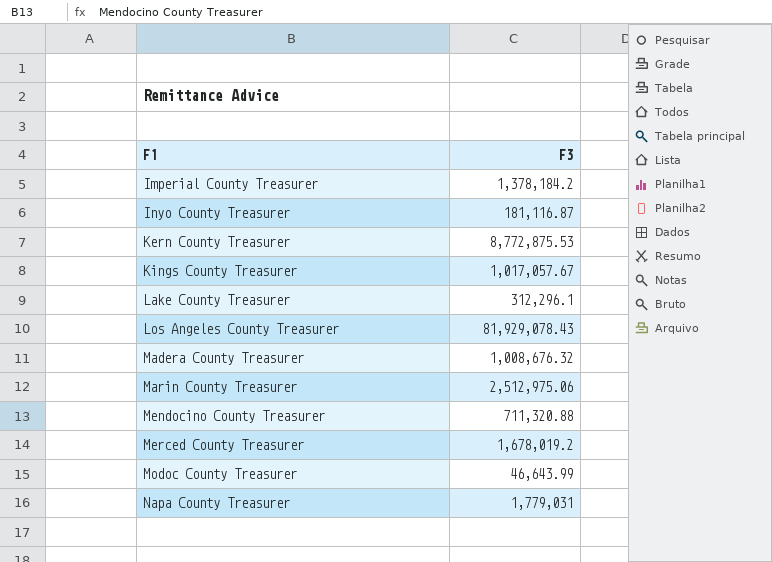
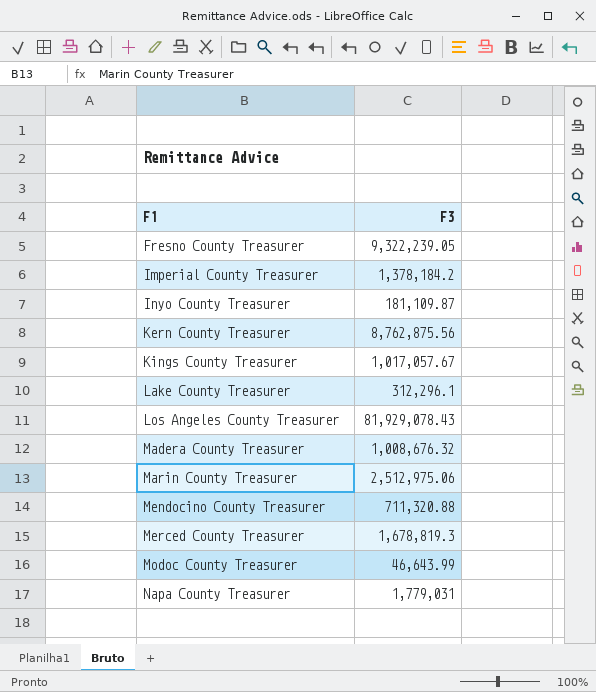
row Fresno County Treasurer: none -> 9,322,239.05
Inyo County Treasurer | F3: 181,116.87 -> 181,109.87
Kern County Treasurer | F3: 8,772,875.53 -> 8,762,875.56
Merced County Treasurer | F3: 1,678,019.2 -> 1,678,819.3

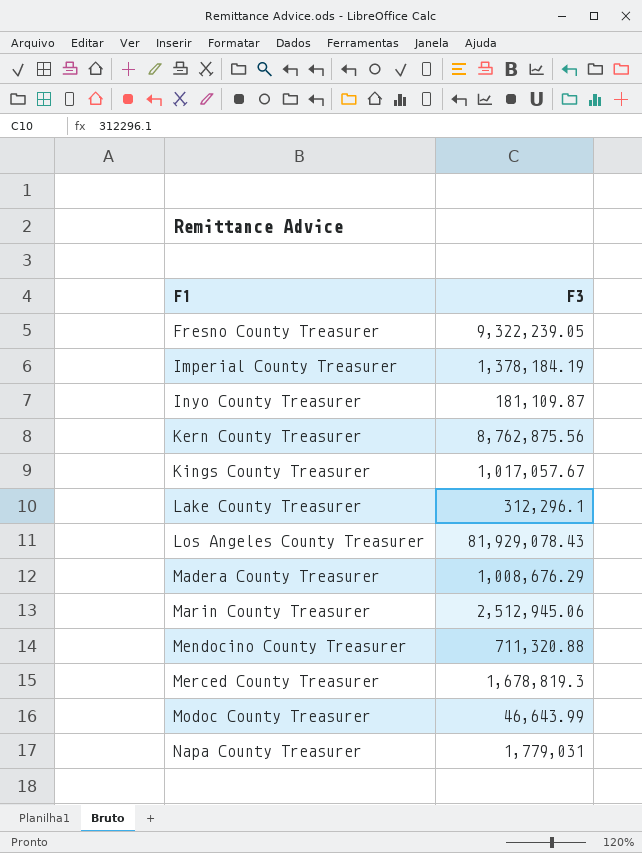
Imperial County Treasurer | F3: 1,378,184.2 -> 1,378,184.19
Madera County Treasurer | F3: 1,008,676.32 -> 1,008,676.29
Marin County Treasurer | F3: 2,512,975.06 -> 2,512,945.06

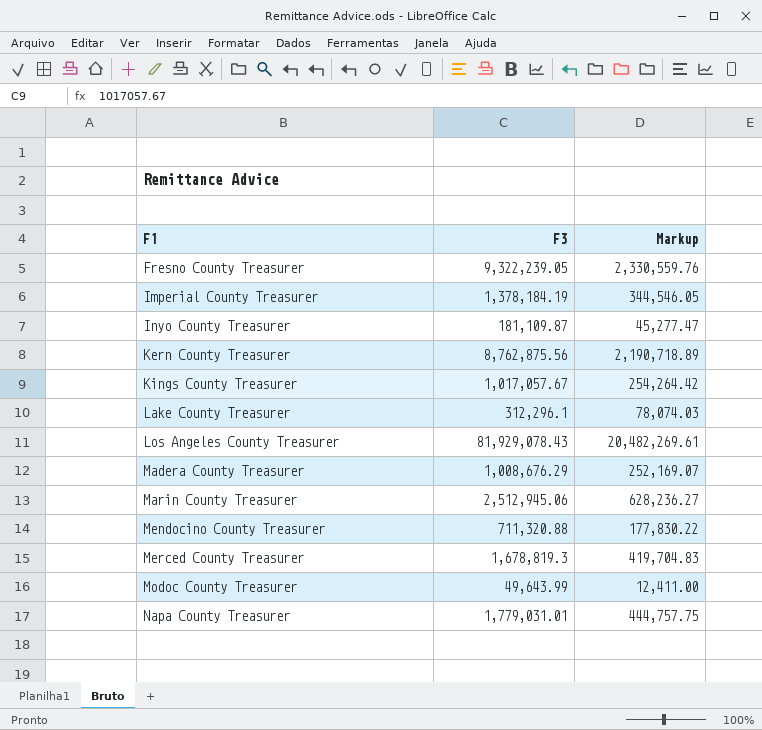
column Markup | formula: none -> [F3] * 0.25
Modoc County Treasurer | F3: 46,643.99 -> 49,643.99
Napa County Treasurer | F3: 1,779,031 -> 1,779,031.01

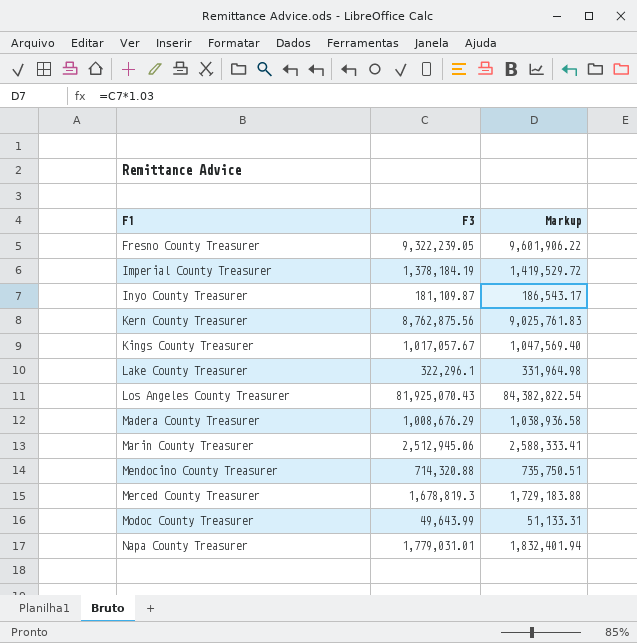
column Markup | formula: [F3] * 0.25 -> [F3] * 1.03
Lake County Treasurer | F3: 312,296.1 -> 322,296.1
Los Angeles County Treasurer | F3: 81,929,078.43 -> 81,925,070.43
Mendocino County Treasurer | F3: 711,320.88 -> 714,320.88

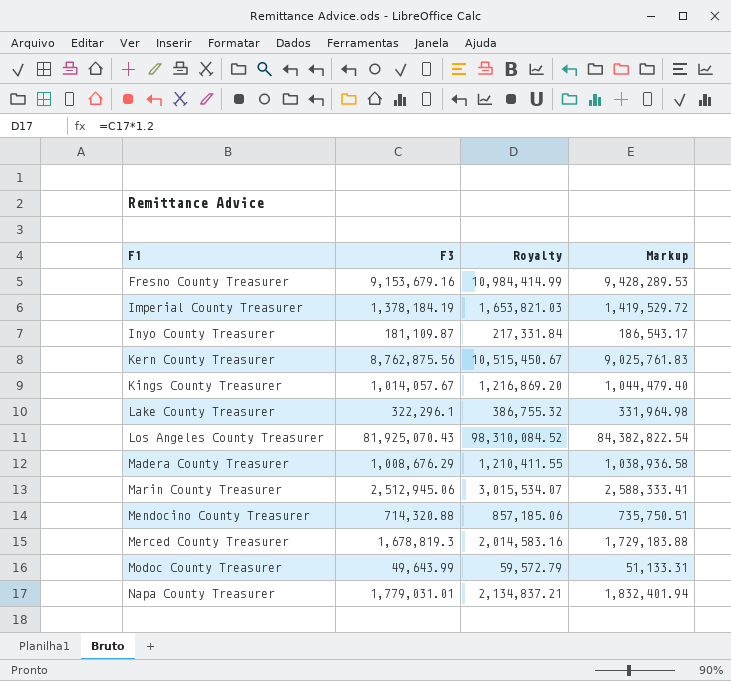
column Royalty | formula: none -> [F3] * 1.2
Fresno County Treasurer | F3: 9,322,239.05 -> 9,153,679.16
Fresno County Treasurer | Markup: 9,601,906.22 -> 9,428,289.53
Kings County Treasurer | F3: 1,017,057.67 -> 1,014,057.67
Kings County Treasurer | Markup: 1,047,569.40 -> 1,044,479.40

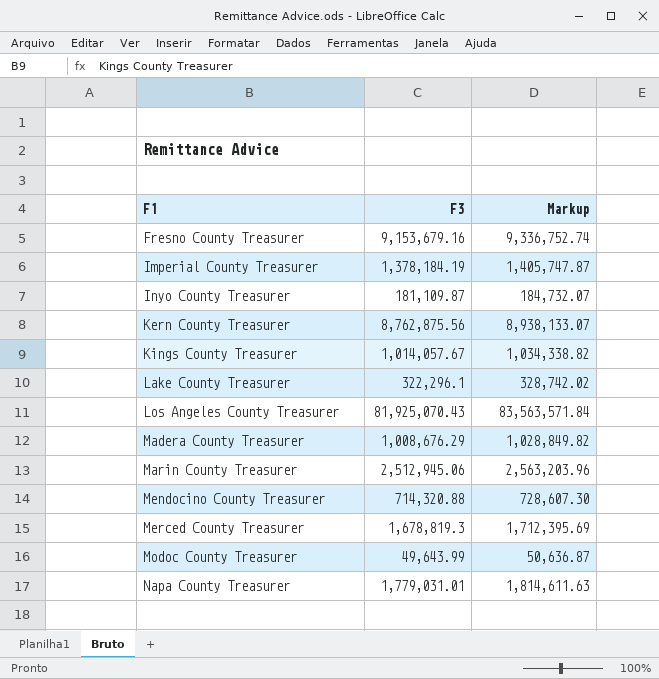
column Royalty | formula: [F3] * 1.2 -> none
column Markup | formula: [F3] * 1.03 -> [F3] * 1.02

